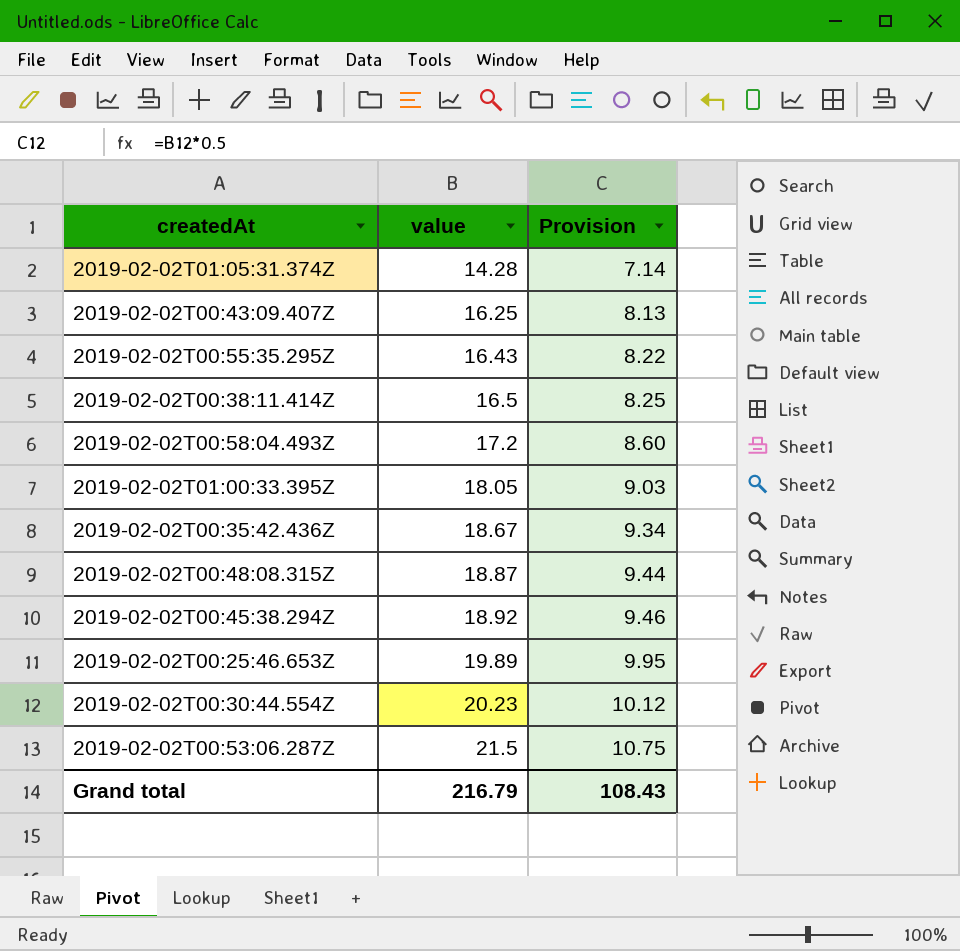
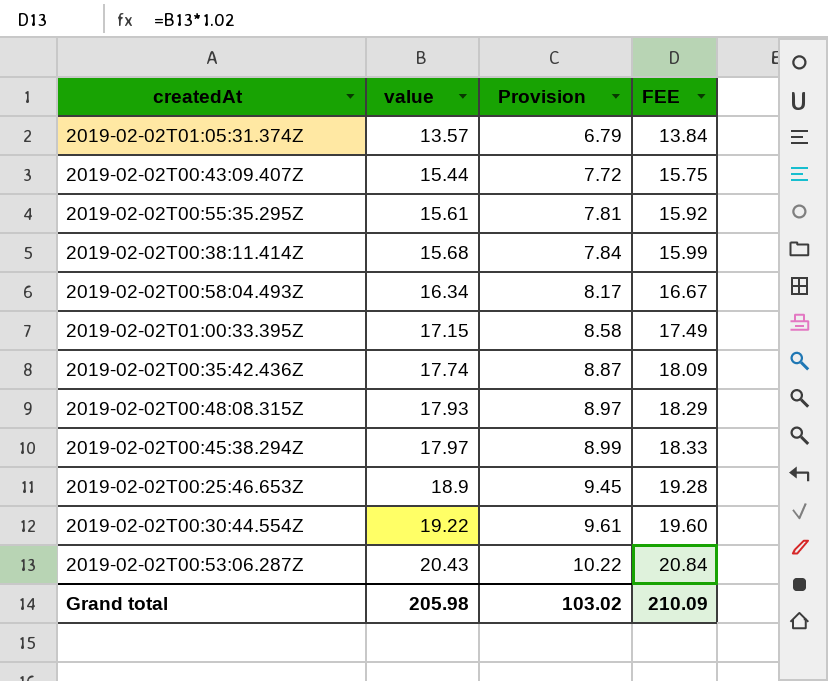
column FEE | formula: none -> [value] * 1.02
2019-02-02T01:05:31.374Z | value: 14.28 -> 13.57
2019-02-02T01:05:31.374Z | Provision: 7.14 -> 6.79
2019-02-02T00:43:09.407Z | value: 16.25 -> 15.44
2019-02-02T00:43:09.407Z | Provision: 8.13 -> 7.72
2019-02-02T00:55:35.295Z | value: 16.43 -> 15.61
2019-02-02T00:55:35.295Z | Provision: 8.22 -> 7.81
2019-02-02T00:38:11.414Z | value: 16.5 -> 15.68
2019-02-02T00:38:11.414Z | Provision: 8.25 -> 7.84
2019-02-02T00:58:04.493Z | value: 17.2 -> 16.34
2019-02-02T00:58:04.493Z | Provision: 8.60 -> 8.17
2019-02-02T01:00:33.395Z | value: 18.05 -> 17.15
2019-02-02T01:00:33.395Z | Provision: 9.03 -> 8.58
2019-02-02T00:35:42.436Z | value: 18.67 -> 17.74
2019-02-02T00:35:42.436Z | Provision: 9.34 -> 8.87
2019-02-02T00:48:08.315Z | value: 18.87 -> 17.93
2019-02-02T00:48:08.315Z | Provision: 9.44 -> 8.97
2019-02-02T00:45:38.294Z | value: 18.92 -> 17.97
2019-02-02T00:45:38.294Z | Provision: 9.46 -> 8.99
2019-02-02T00:25:46.653Z | value: 19.89 -> 18.9
2019-02-02T00:25:46.653Z | Provision: 9.95 -> 9.45
2019-02-02T00:30:44.554Z | value: 20.23 -> 19.22
2019-02-02T00:30:44.554Z | Provision: 10.12 -> 9.61
2019-02-02T00:53:06.287Z | value: 21.5 -> 20.43
2019-02-02T00:53:06.287Z | Provision: 10.75 -> 10.22
Grand total | value: 216.79 -> 205.98
Grand total | Provision: 108.43 -> 103.02

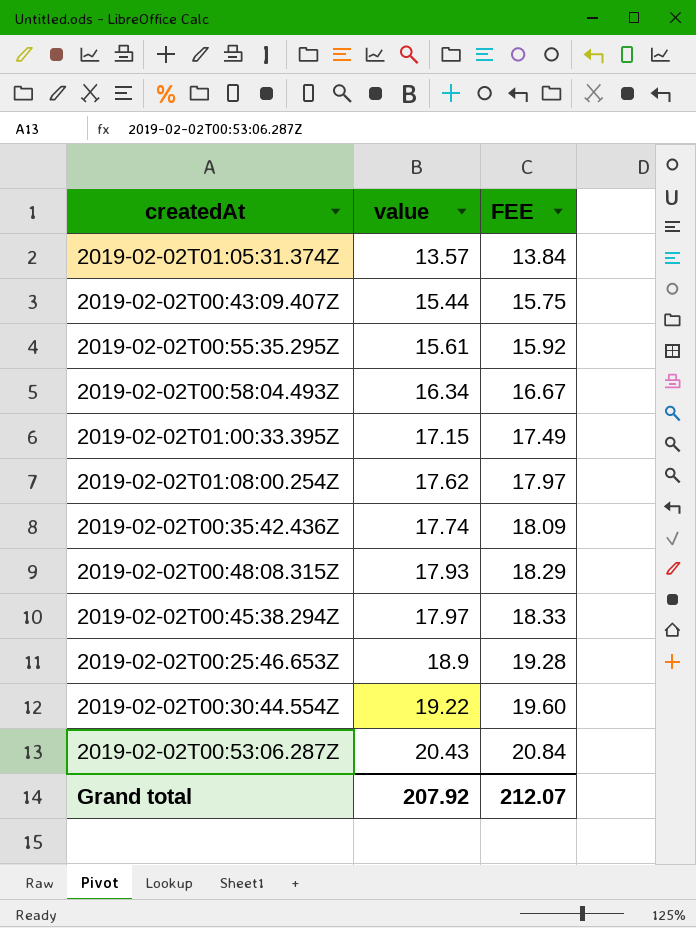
column Provision | formula: [value] * 0.5 -> none
row 2019-02-02T00:38:11.414Z: 15.68 | 7.84 | 15.99 -> none
row 2019-02-02T01:08:00.254Z: none -> 17.62 | 17.97
Grand total | value: 205.98 -> 207.92
Grand total | FEE: 210.09 -> 212.07

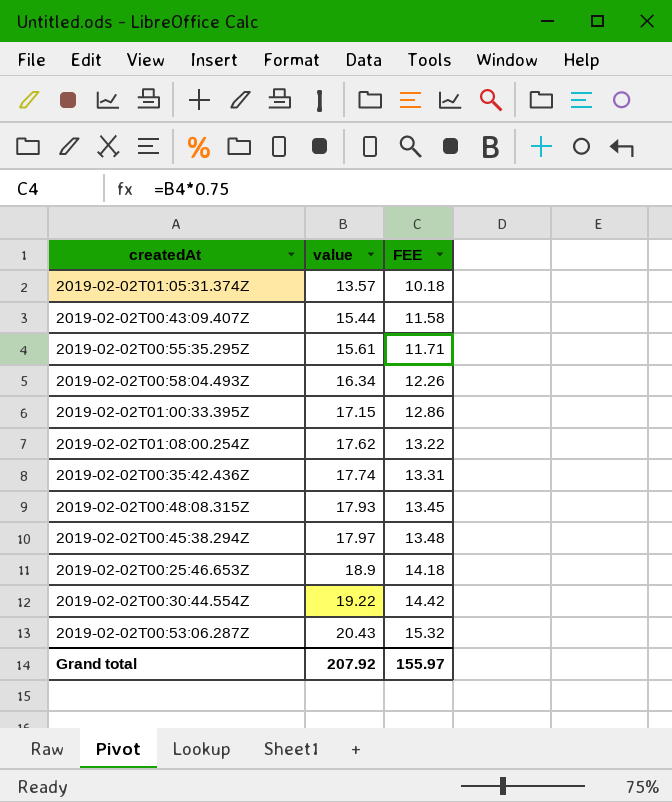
column FEE | formula: [value] * 1.02 -> [value] * 0.75
Grand total | FEE: 212.07 -> 155.97

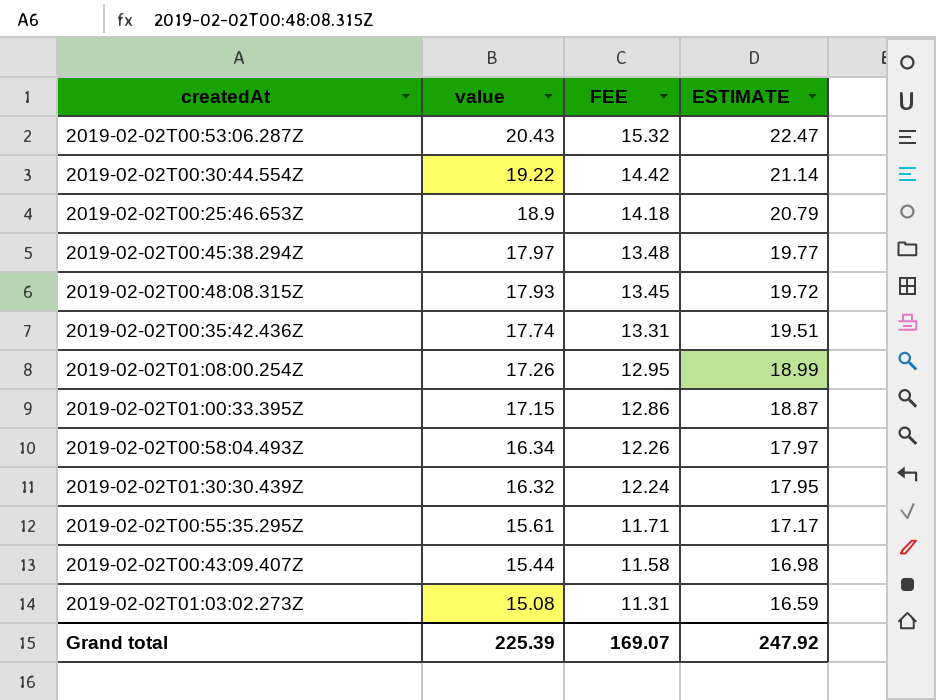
row order: value ascending -> value descending
column ESTIMATE | formula: none -> [value] * 1.1
row 2019-02-02T01:05:31.374Z: 13.57 | 10.18 -> none
2019-02-02T01:08:00.254Z | value: 17.62 -> 17.26
2019-02-02T01:08:00.254Z | FEE: 13.22 -> 12.95
row 2019-02-02T01:30:30.439Z: none -> 16.32 | 12.24 | 17.95
row 2019-02-02T01:03:02.273Z: none -> 15.08 | 11.31 | 16.59
Grand total | value: 207.92 -> 225.39
Grand total | FEE: 155.97 -> 169.07

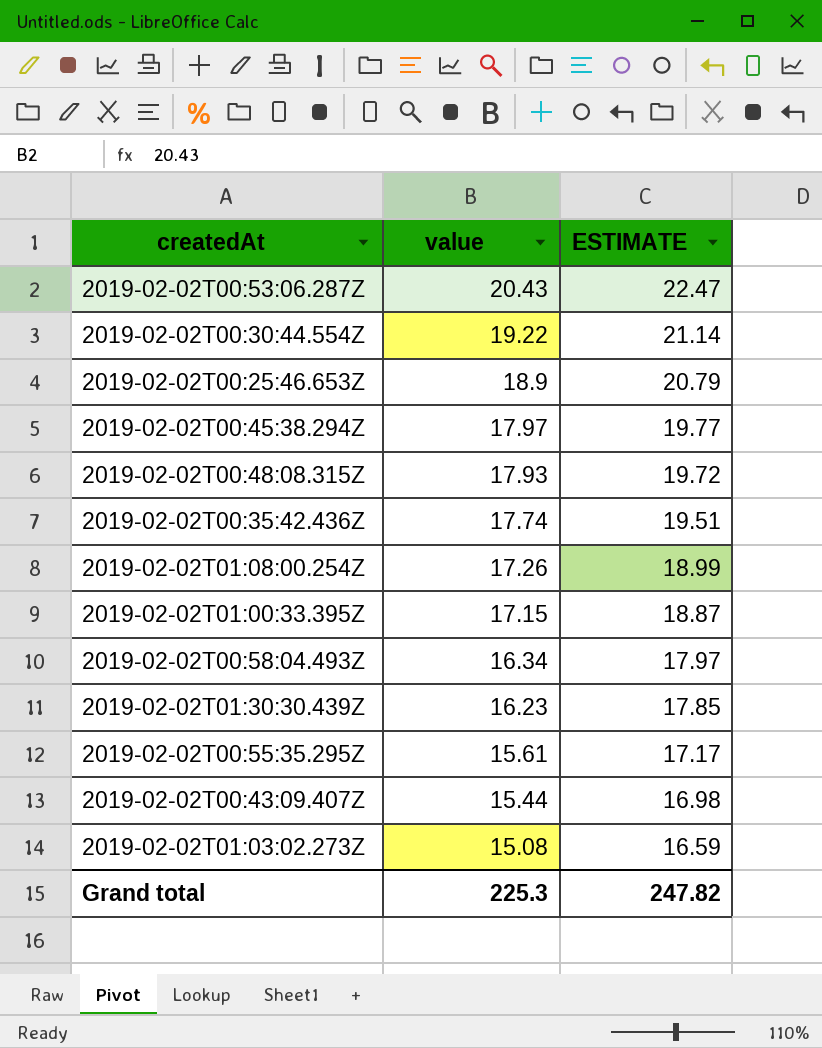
column FEE | formula: [value] * 0.75 -> none
2019-02-02T01:30:30.439Z | value: 16.32 -> 16.23
2019-02-02T01:30:30.439Z | ESTIMATE: 17.95 -> 17.85
Grand total | value: 225.39 -> 225.3
Grand total | ESTIMATE: 247.92 -> 247.82

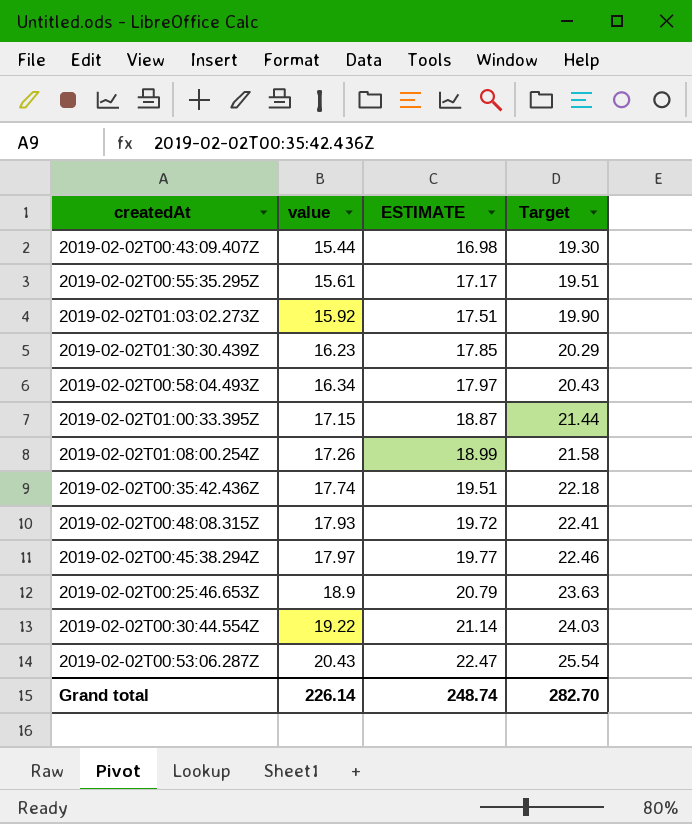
row order: value descending -> value ascending
column Target | formula: none -> [value] * 1.25
2019-02-02T01:03:02.273Z | value: 15.08 -> 15.92
2019-02-02T01:03:02.273Z | ESTIMATE: 16.59 -> 17.51
Grand total | value: 225.3 -> 226.14
Grand total | ESTIMATE: 247.82 -> 248.74

